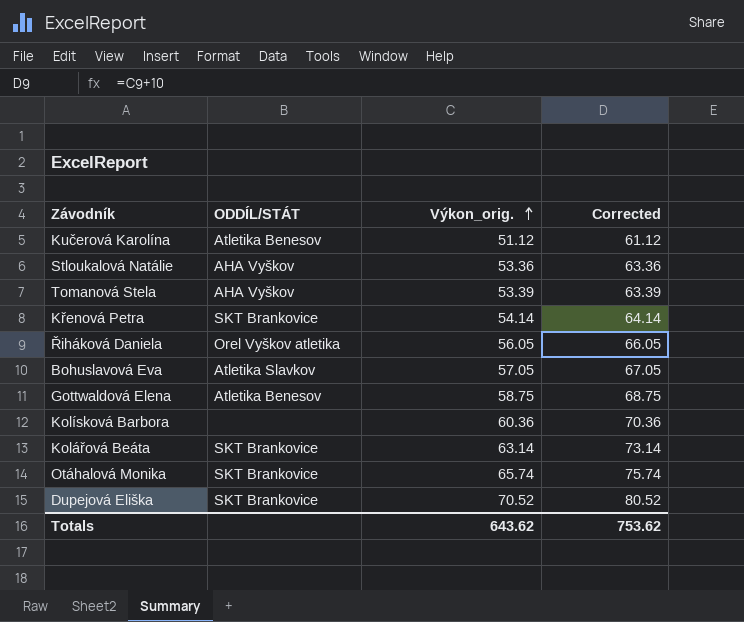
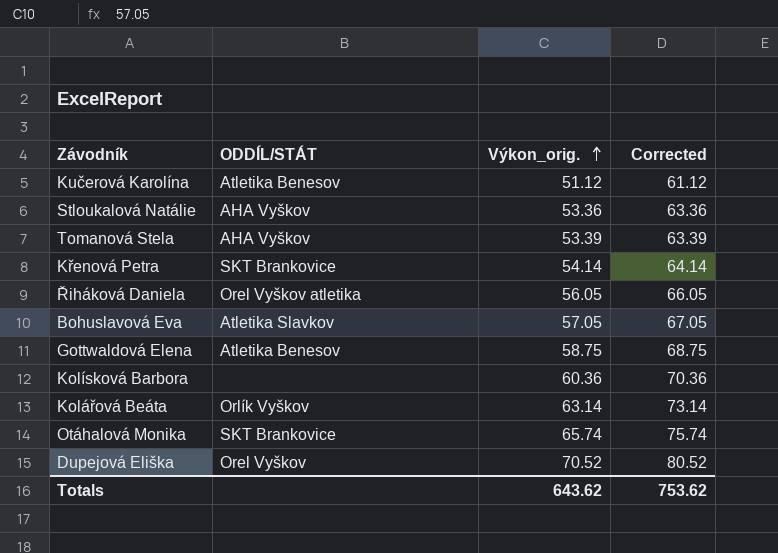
Kolářová Beáta | ODDÍL/STÁT: SKT Brankovice -> Orlík Vyškov
Dupejová Eliška | ODDÍL/STÁT: SKT Brankovice -> Orel Vyškov

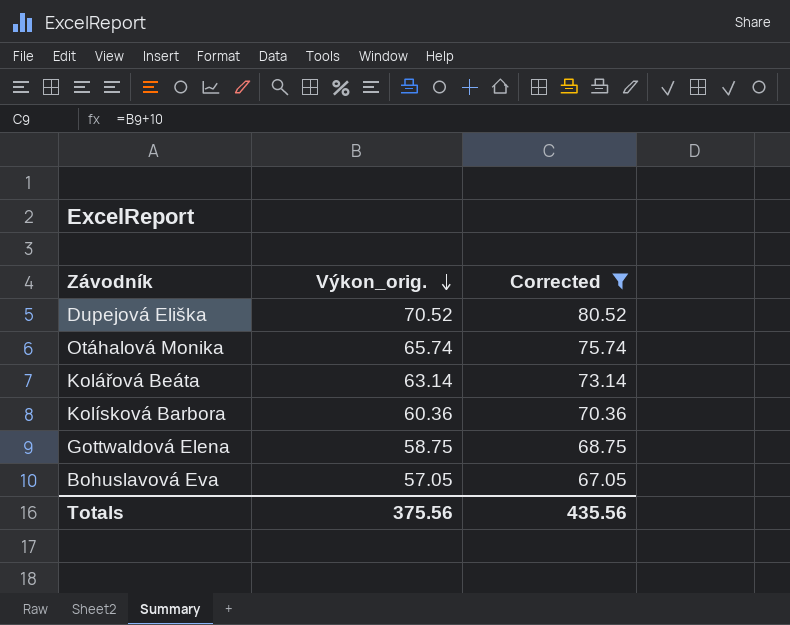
filter: none -> Corrected >= 67.05
row order: Výkon_orig. ascending -> Výkon_orig. descending
column ODDÍL/STÁT | position: 2 -> none
Totals | Výkon_orig.: 643.62 -> 375.56
Totals | Corrected: 753.62 -> 435.56

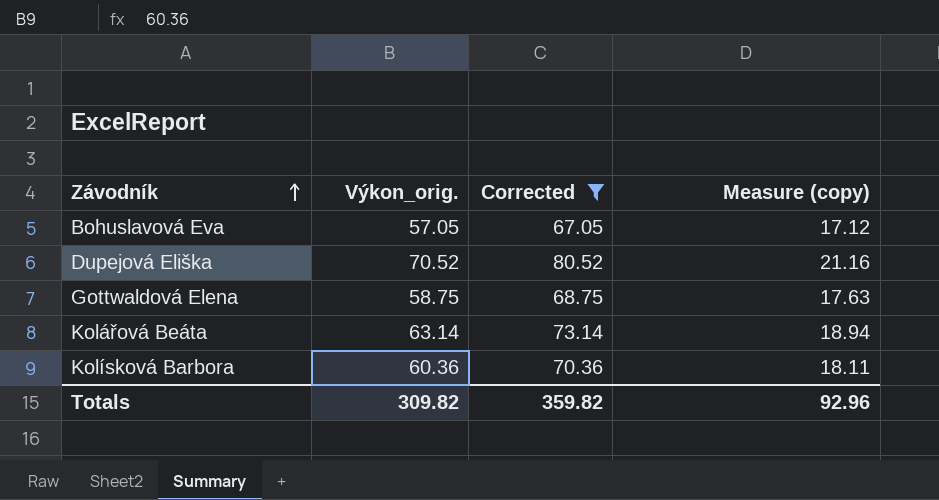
row order: Výkon_orig. descending -> Závodník ascending
column Measure (copy) | formula: none -> [Výkon_orig.] * 0.3
row Otáhalová Monika: 65.74 | 75.74 -> none
Totals | Výkon_orig.: 375.56 -> 309.82
Totals | Corrected: 435.56 -> 359.82

